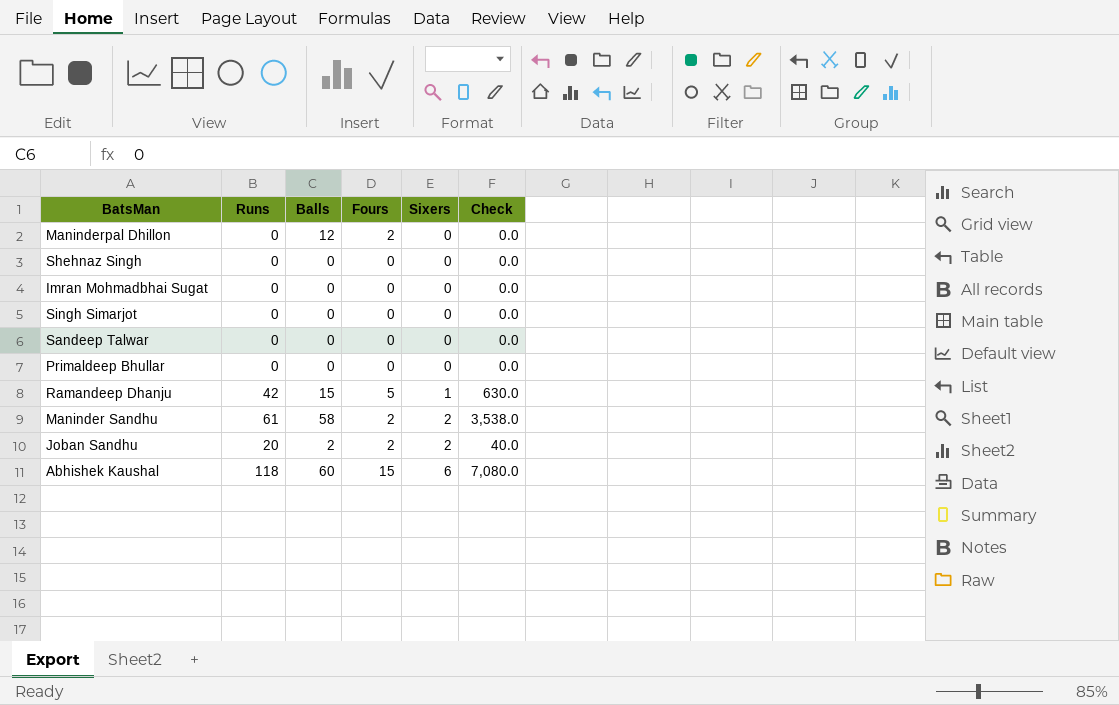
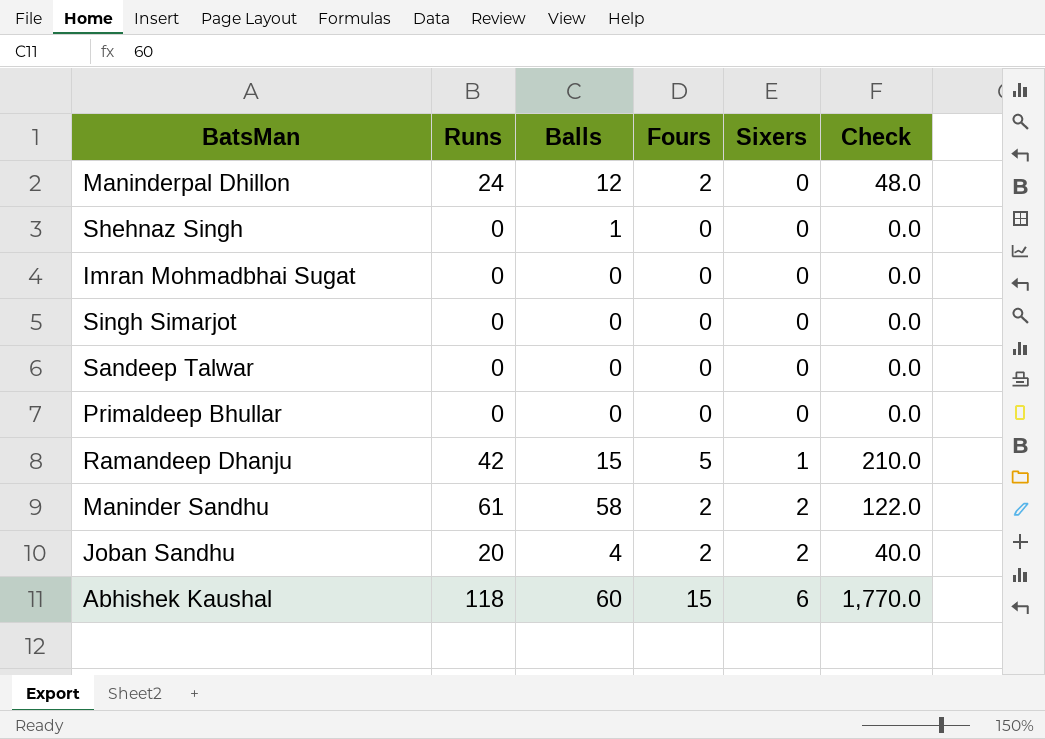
column Check | formula: [Runs] * [Balls] -> [Runs] * [Fours]
Maninderpal Dhillon | Runs: 0 -> 24
Shehnaz Singh | Balls: 0 -> 1
Joban Sandhu | Balls: 2 -> 4

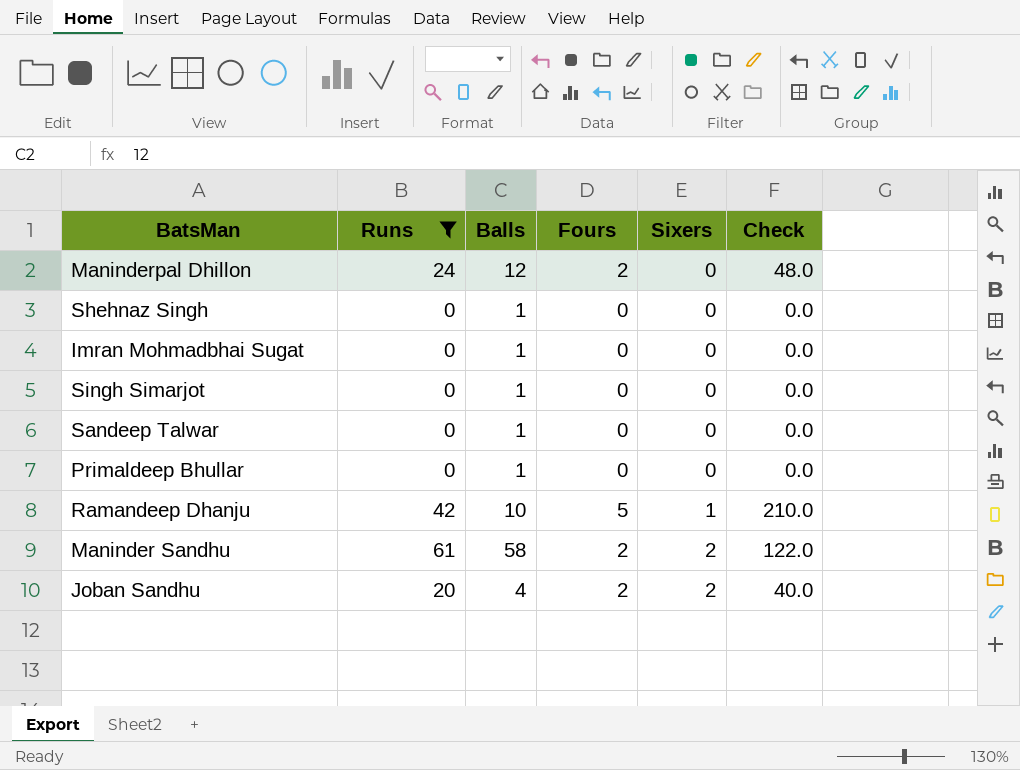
filter: none -> Runs != 118
Imran Mohmadbhai Sugat | Balls: 0 -> 1
Singh Simarjot | Balls: 0 -> 1
Sandeep Talwar | Balls: 0 -> 1
Primaldeep Bhullar | Balls: 0 -> 1
Ramandeep Dhanju | Balls: 15 -> 10

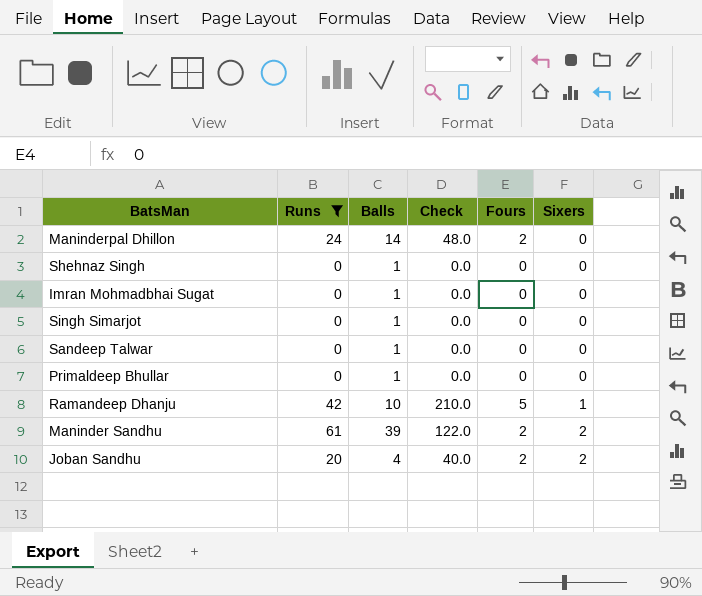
column Check | position: 6 -> 4
Maninderpal Dhillon | Balls: 12 -> 14
Maninder Sandhu | Balls: 58 -> 39

